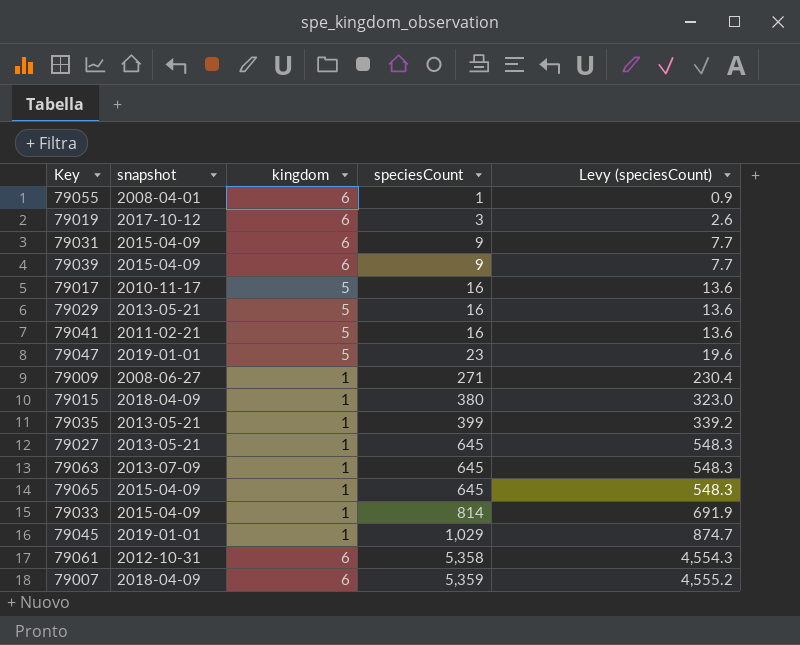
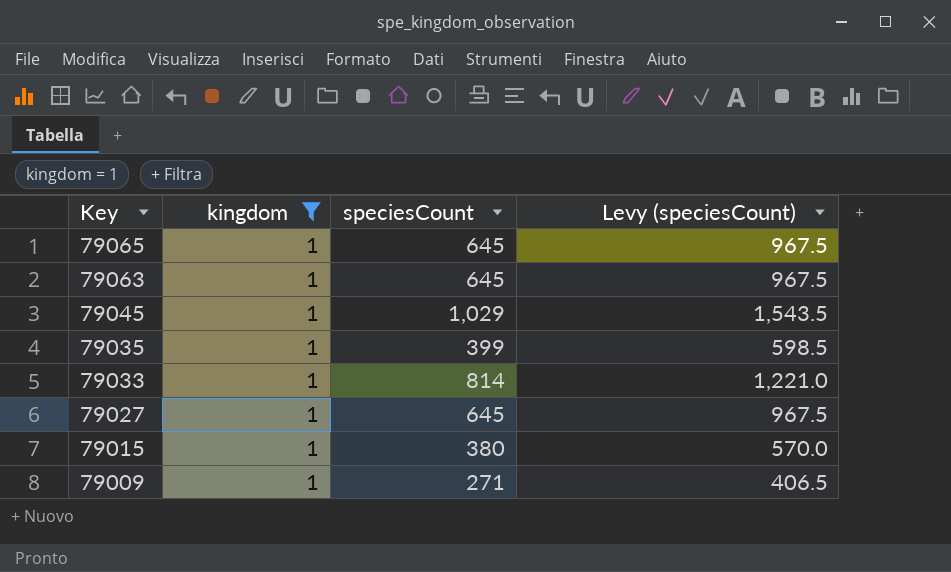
filter: none -> kingdom = 1
row order: speciesCount ascending -> Key descending
column snapshot | position: 2 -> none
column Levy (speciesCount) | formula: [speciesCount] * 0.85 -> [speciesCount] * 1.5

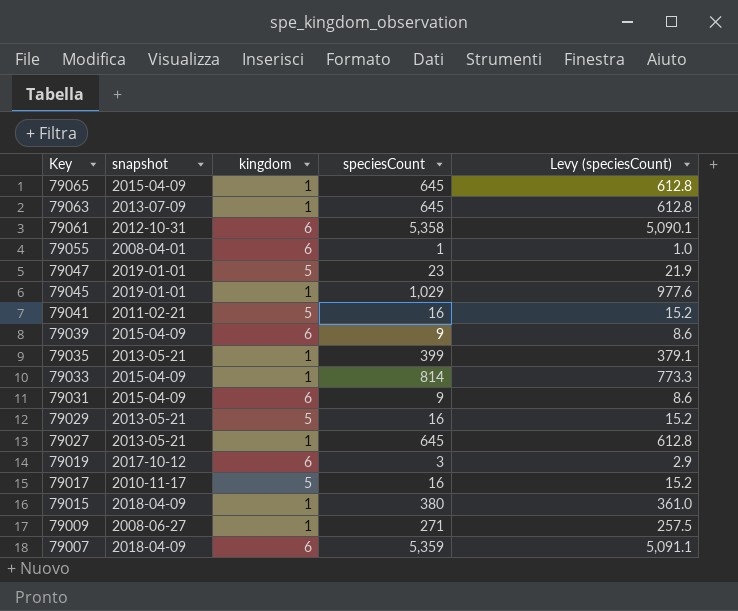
filter: kingdom = 1 -> none
column snapshot | position: none -> 2
column Levy (speciesCount) | formula: [speciesCount] * 1.5 -> [speciesCount] * 0.95

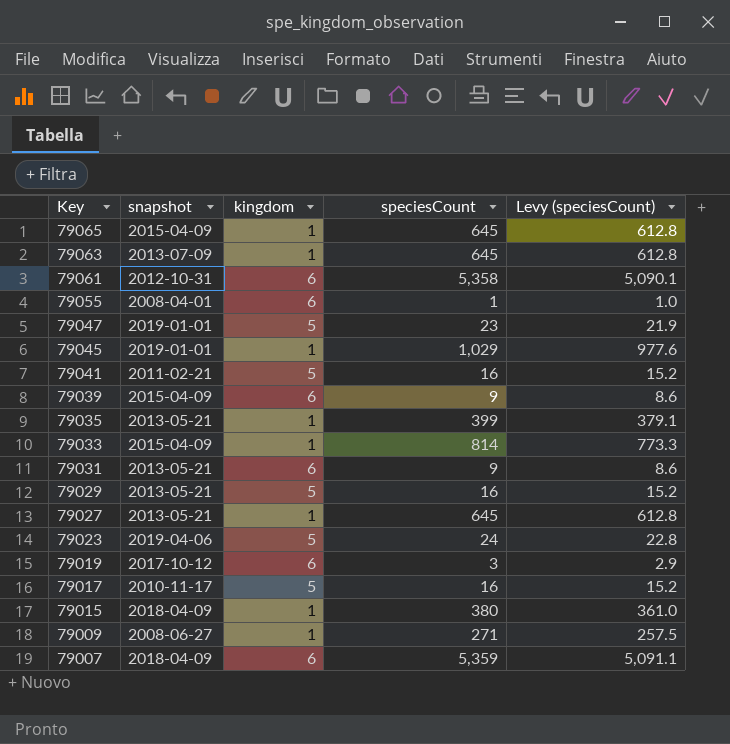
79031 | snapshot: 2015-04-09 -> 2013-05-21
row 79023: none -> 2019-04-06 | 5 | 24 | 22.8

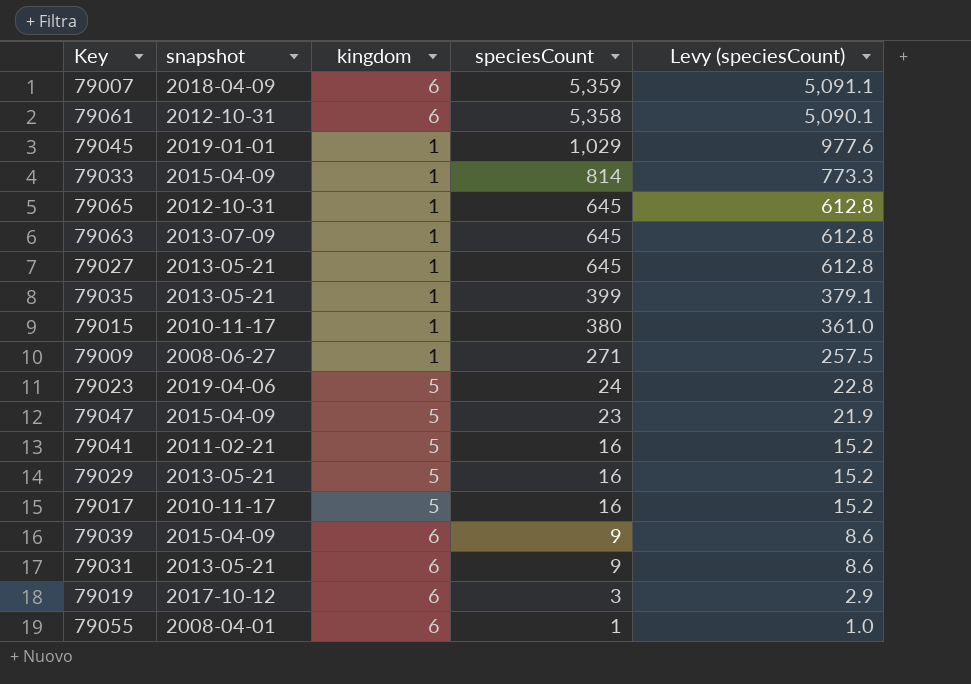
row order: Key descending -> speciesCount descending
79065 | snapshot: 2015-04-09 -> 2012-10-31
79015 | snapshot: 2018-04-09 -> 2010-11-17
79047 | snapshot: 2019-01-01 -> 2015-04-09

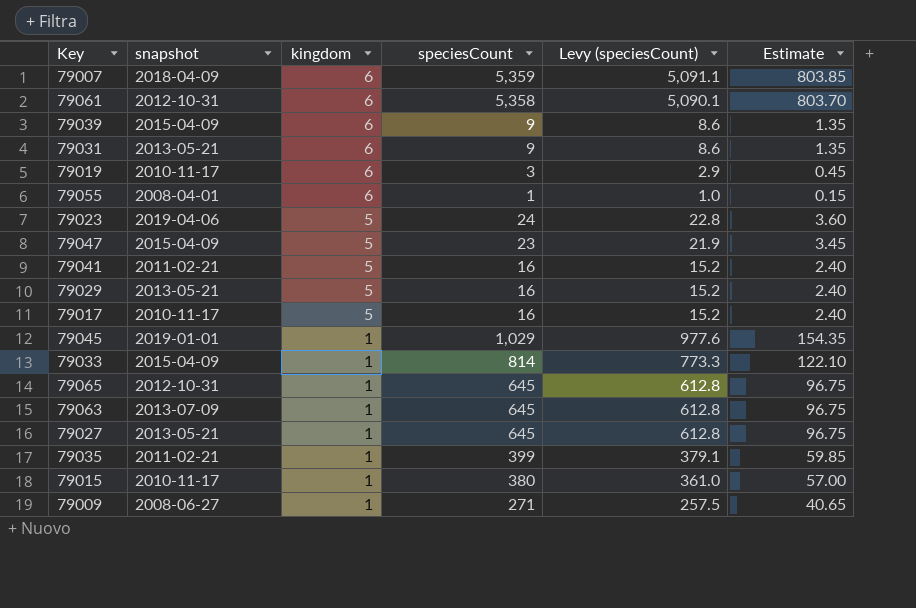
row order: speciesCount descending -> kingdom descending
column Estimate | formula: none -> [speciesCount] * 0.15
79019 | snapshot: 2017-10-12 -> 2010-11-17
79035 | snapshot: 2013-05-21 -> 2011-02-21

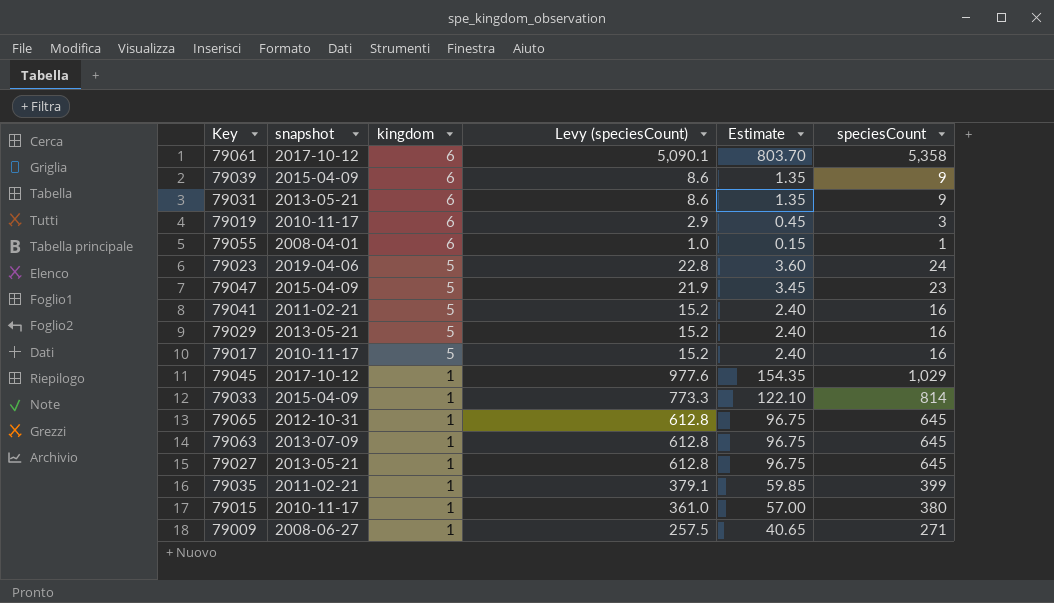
column speciesCount | position: 4 -> 6
row 79007: 2018-04-09 | 6 | 5,359 | 5,091.1 | 803.85 -> none
79061 | snapshot: 2012-10-31 -> 2017-10-12
79045 | snapshot: 2019-01-01 -> 2017-10-12

